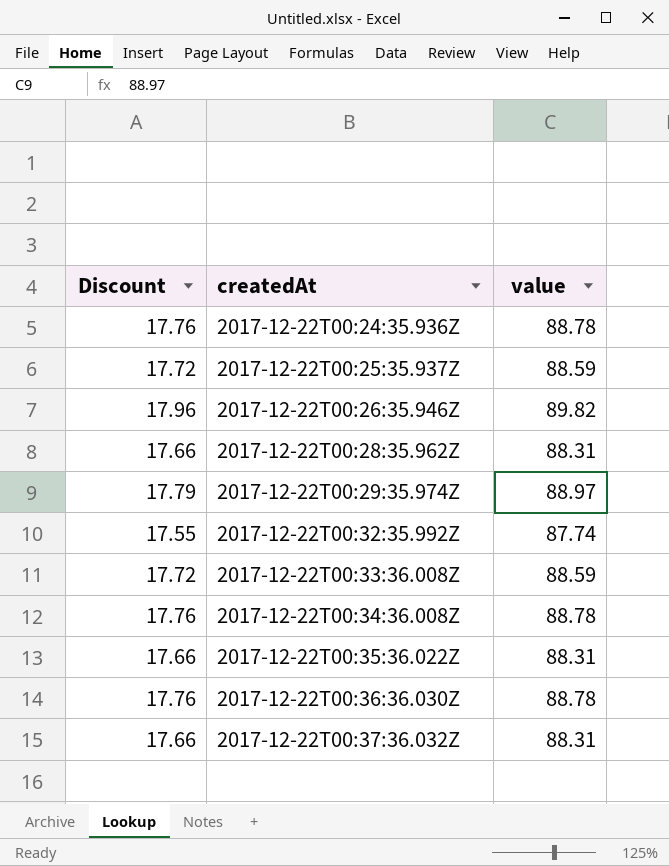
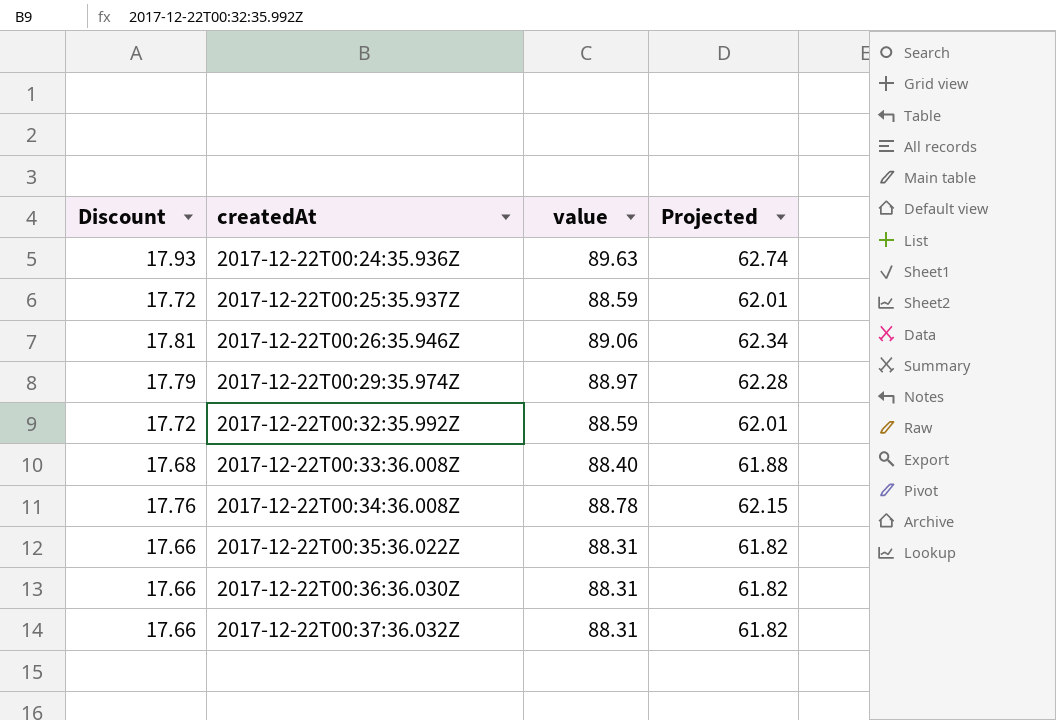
column Projected | formula: none -> [value] * 0.7
row 2017-12-22T00:28:35.962Z: 17.66 | 88.31 -> none
2017-12-22T00:24:35.936Z | Discount: 17.76 -> 17.93
2017-12-22T00:24:35.936Z | value: 88.78 -> 89.63
2017-12-22T00:26:35.946Z | Discount: 17.96 -> 17.81
2017-12-22T00:26:35.946Z | value: 89.82 -> 89.06
2017-12-22T00:32:35.992Z | Discount: 17.55 -> 17.72
2017-12-22T00:32:35.992Z | value: 87.74 -> 88.59
2017-12-22T00:33:36.008Z | Discount: 17.72 -> 17.68
2017-12-22T00:33:36.008Z | value: 88.59 -> 88.40
2017-12-22T00:36:36.030Z | Discount: 17.76 -> 17.66
2017-12-22T00:36:36.030Z | value: 88.78 -> 88.31

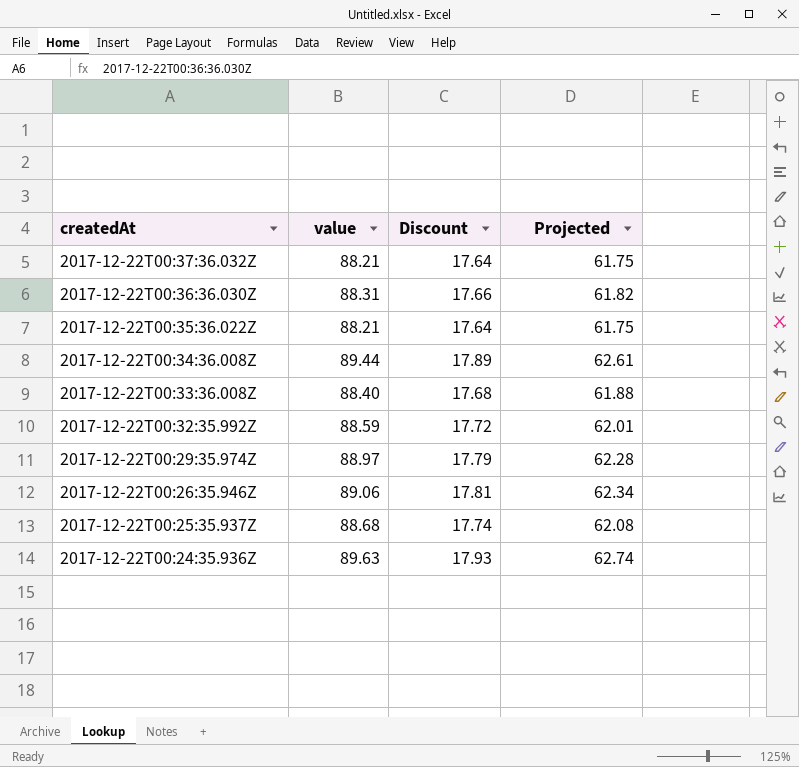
row order: createdAt ascending -> createdAt descending
column Discount | position: 1 -> 3
2017-12-22T00:37:36.032Z | value: 88.31 -> 88.21
2017-12-22T00:37:36.032Z | Discount: 17.66 -> 17.64
2017-12-22T00:37:36.032Z | Projected: 61.82 -> 61.75
2017-12-22T00:35:36.022Z | value: 88.31 -> 88.21
2017-12-22T00:35:36.022Z | Discount: 17.66 -> 17.64
2017-12-22T00:35:36.022Z | Projected: 61.82 -> 61.75
2017-12-22T00:34:36.008Z | value: 88.78 -> 89.44
2017-12-22T00:34:36.008Z | Discount: 17.76 -> 17.89
2017-12-22T00:34:36.008Z | Projected: 62.15 -> 62.61
2017-12-22T00:25:35.937Z | value: 88.59 -> 88.68
2017-12-22T00:25:35.937Z | Discount: 17.72 -> 17.74
2017-12-22T00:25:35.937Z | Projected: 62.01 -> 62.08

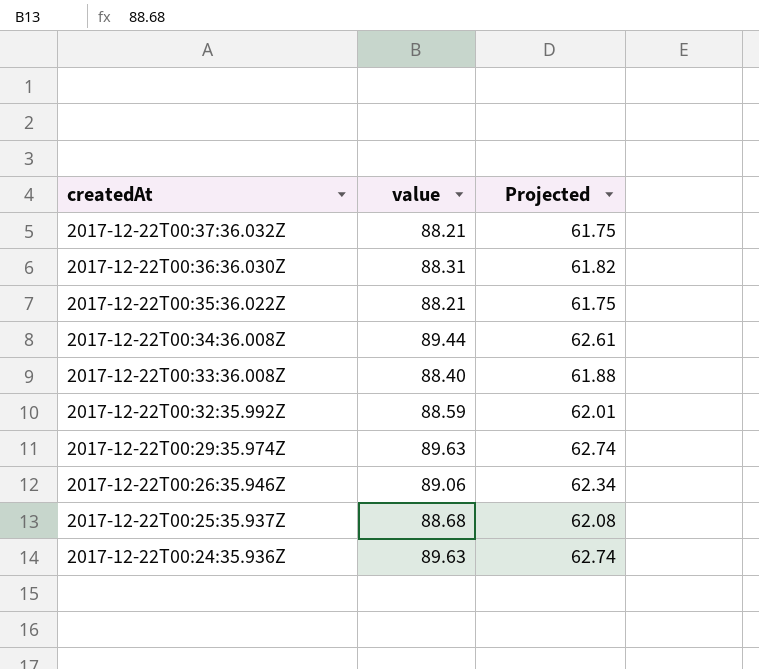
column Discount | formula: [value] * 0.2 -> none
2017-12-22T00:29:35.974Z | value: 88.97 -> 89.63
2017-12-22T00:29:35.974Z | Projected: 62.28 -> 62.74

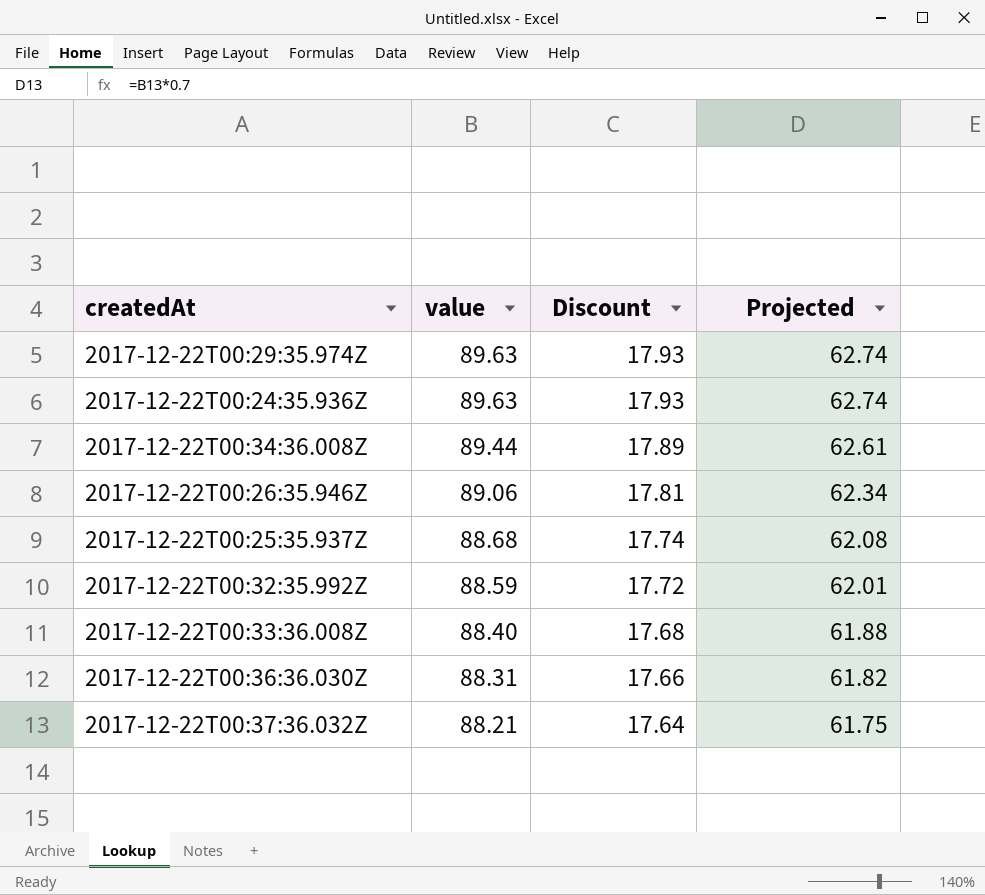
row order: createdAt descending -> value descending
column Discount | formula: none -> [value] * 0.2
row 2017-12-22T00:35:36.022Z: 88.21 | 61.75 -> none

